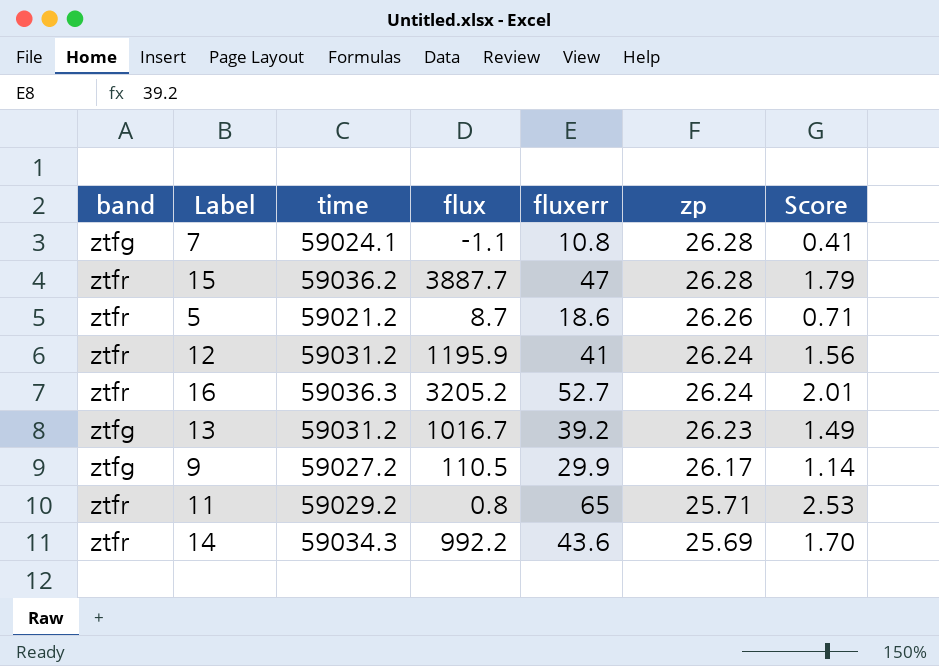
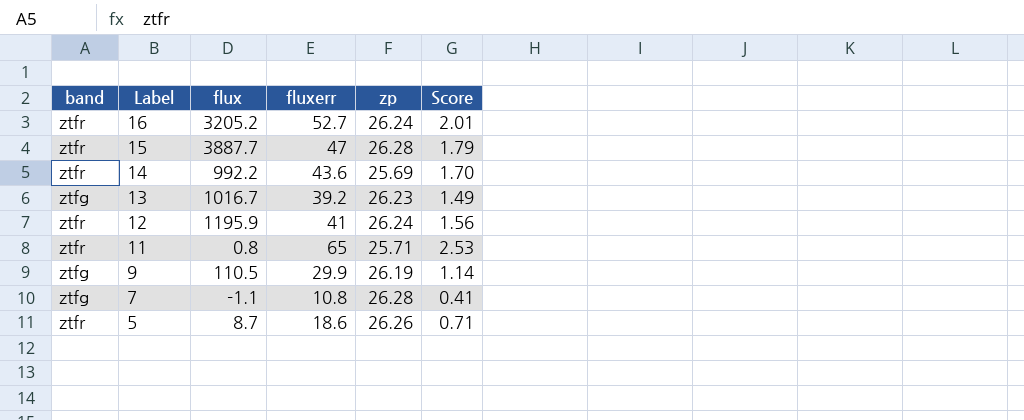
row order: zp descending -> Label descending
column time | position: 3 -> none
9 | zp: 26.17 -> 26.19

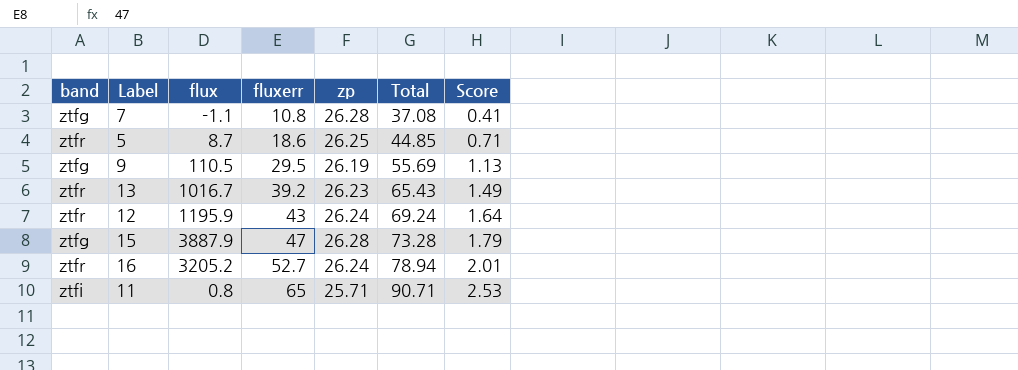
row order: Label descending -> fluxerr ascending
column Total | formula: none -> [fluxerr] + [zp]
row 14: ztfr | 992.2 | 43.6 | 25.69 | 1.70 -> none
5 | zp: 26.26 -> 26.25
9 | fluxerr: 29.9 -> 29.5
9 | Score: 1.14 -> 1.13
13 | band: ztfg -> ztfr
12 | fluxerr: 41 -> 43
12 | Score: 1.56 -> 1.64
15 | band: ztfr -> ztfg
15 | flux: 3887.7 -> 3887.9
11 | band: ztfr -> ztfi

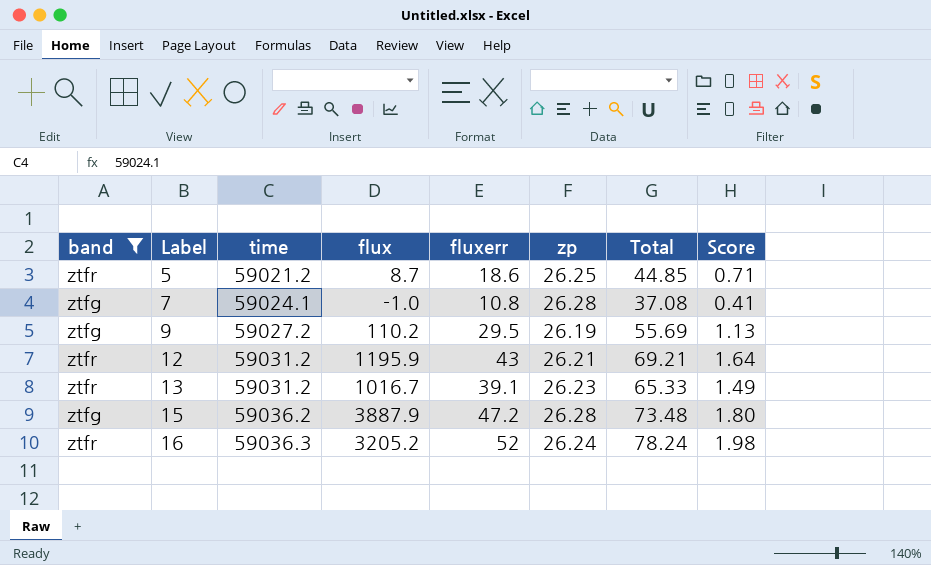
filter: none -> band != ztfi
row order: fluxerr ascending -> Label ascending
column time | position: none -> 3
7 | flux: -1.1 -> -1.0
9 | flux: 110.5 -> 110.2
12 | zp: 26.24 -> 26.21
12 | Total: 69.24 -> 69.21
13 | fluxerr: 39.2 -> 39.1
13 | Total: 65.43 -> 65.33
15 | fluxerr: 47 -> 47.2
15 | Total: 73.28 -> 73.48
15 | Score: 1.79 -> 1.80
16 | fluxerr: 52.7 -> 52
16 | Total: 78.94 -> 78.24
16 | Score: 2.01 -> 1.98

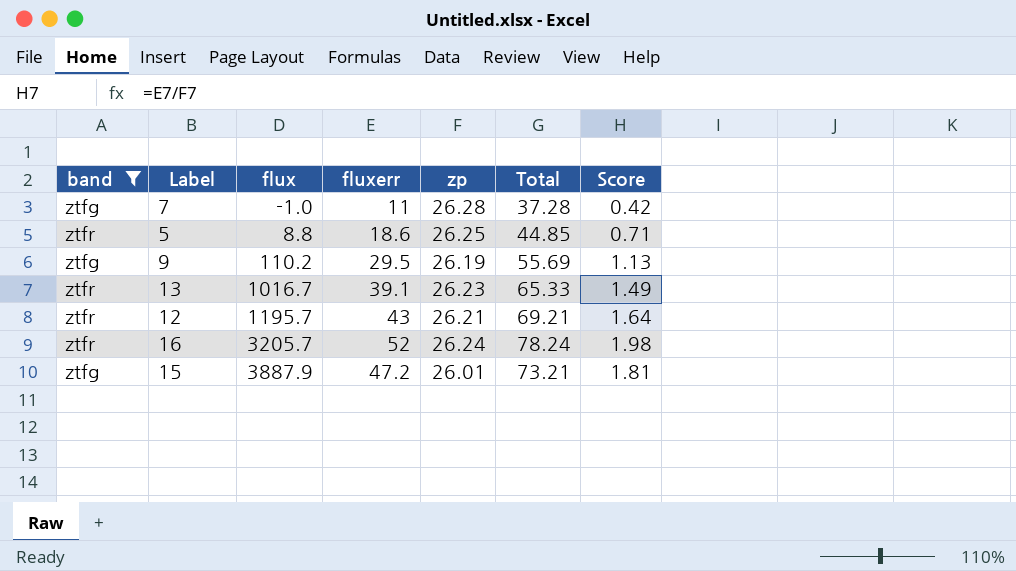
row order: Label ascending -> flux ascending
column time | position: 3 -> none
7 | fluxerr: 10.8 -> 11
7 | Total: 37.08 -> 37.28
7 | Score: 0.41 -> 0.42
5 | flux: 8.7 -> 8.8
12 | flux: 1195.9 -> 1195.7
16 | flux: 3205.2 -> 3205.7
15 | zp: 26.28 -> 26.01
15 | Total: 73.48 -> 73.21
15 | Score: 1.80 -> 1.81

